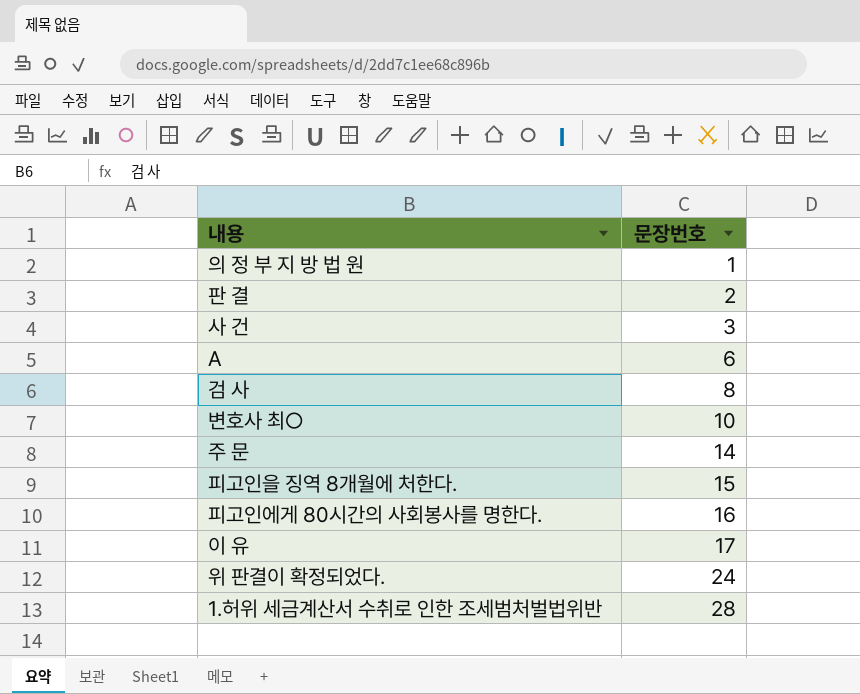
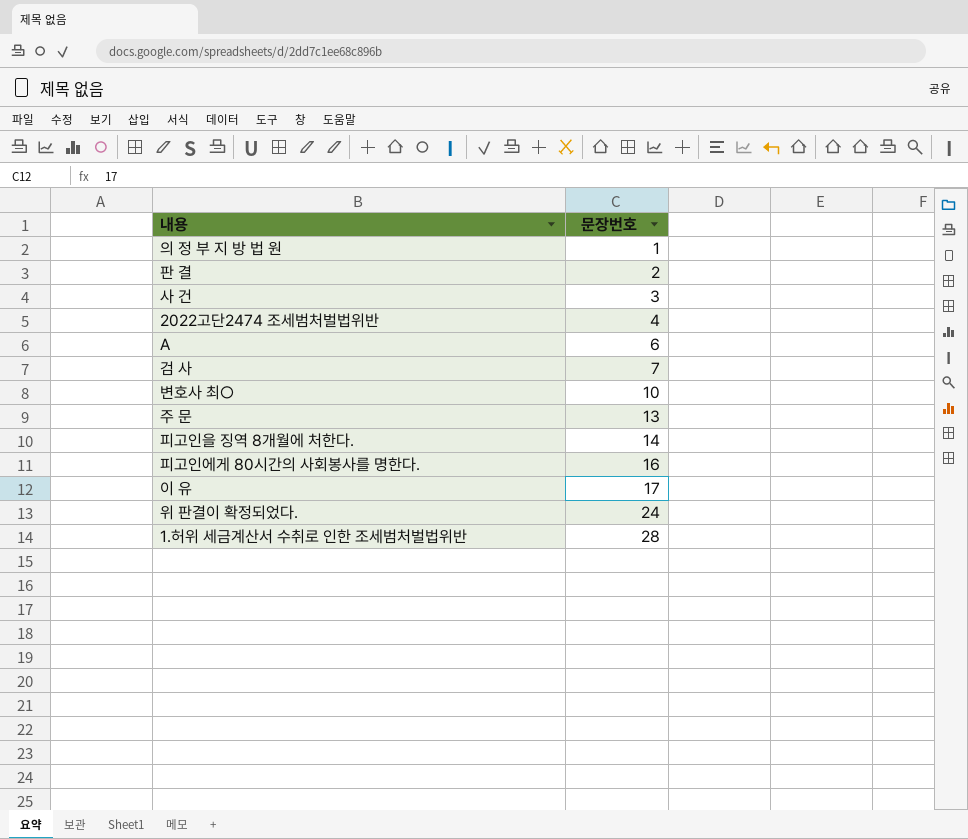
row 2022고단2474 조세범처벌법위반: none -> 4
검 사 | 문장번호: 8 -> 7
주 문 | 문장번호: 14 -> 13
피고인을 징역 8개월에 처한다. | 문장번호: 15 -> 14

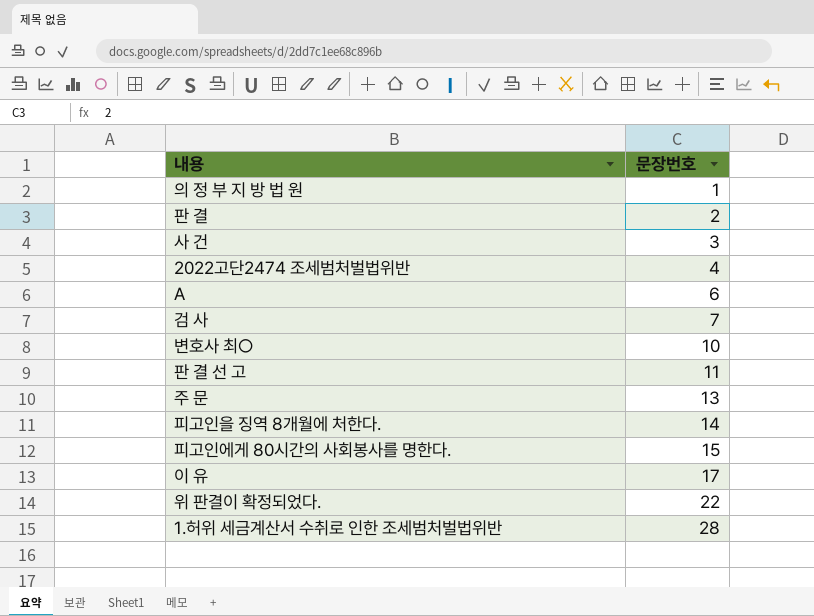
row 판 결 선 고: none -> 11
피고인에게 80시간의 사회봉사를 명한다. | 문장번호: 16 -> 15
위 판결이 확정되었다. | 문장번호: 24 -> 22

